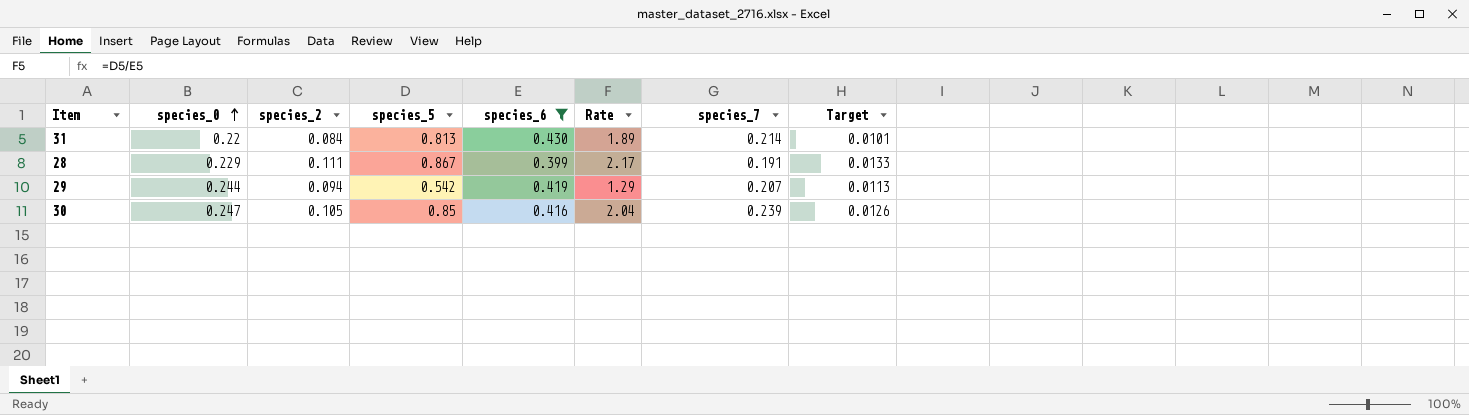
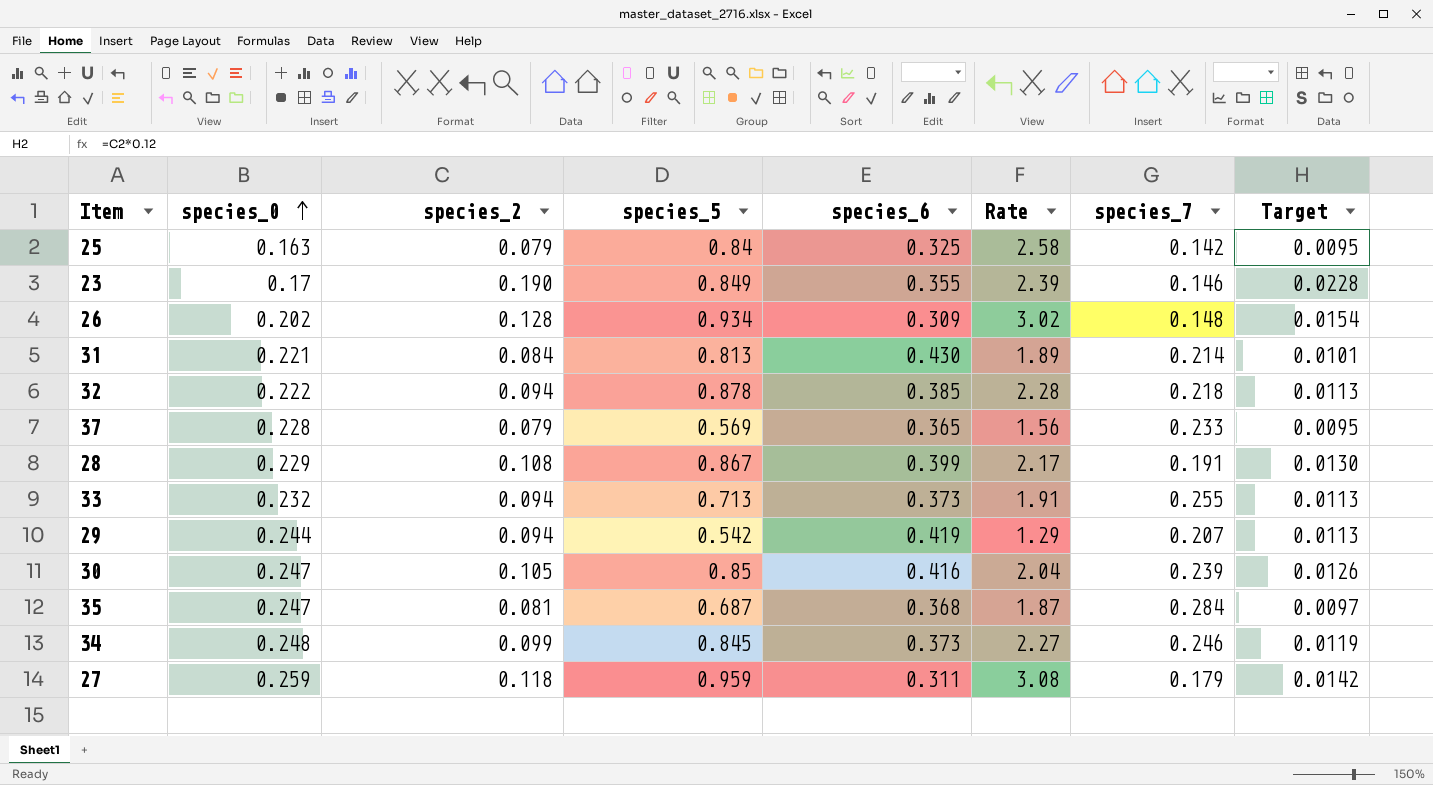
filter: species_6 >= 0.399 -> none
31 | species_0: 0.22 -> 0.221
28 | species_2: 0.111 -> 0.108
28 | Target: 0.0133 -> 0.0130

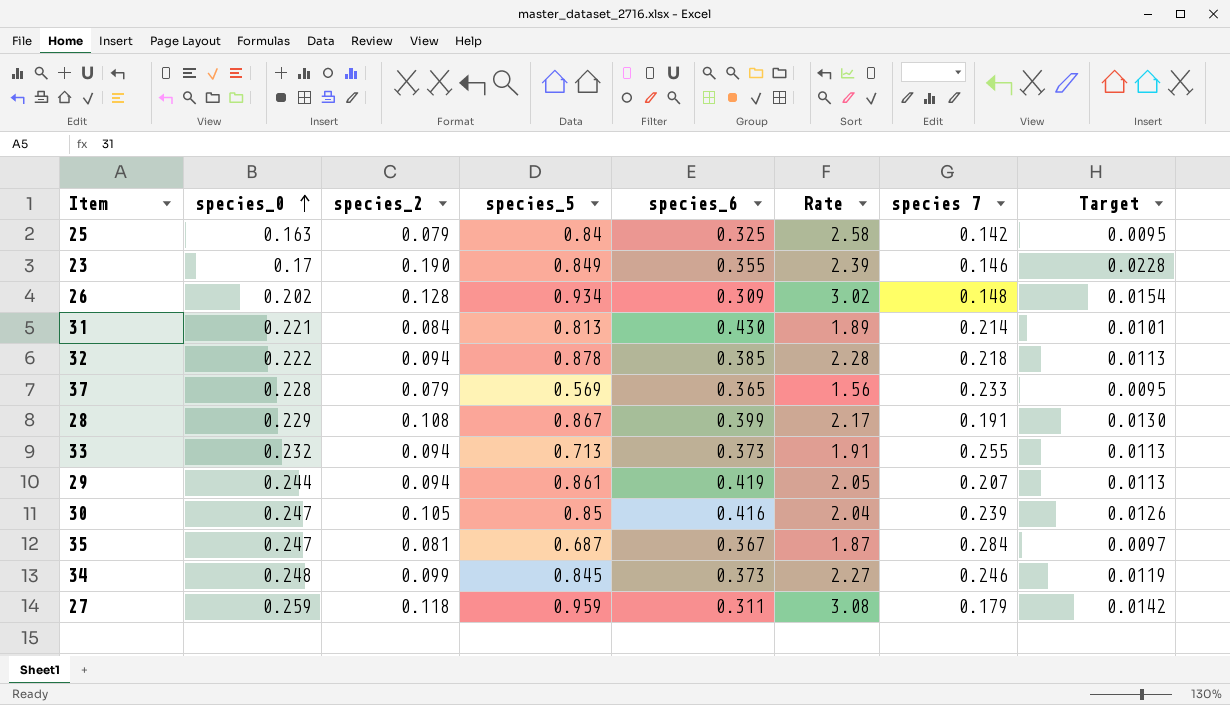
column name: species_7 -> species 7
29 | species_5: 0.542 -> 0.861
29 | Rate: 1.29 -> 2.05
35 | species_6: 0.368 -> 0.367

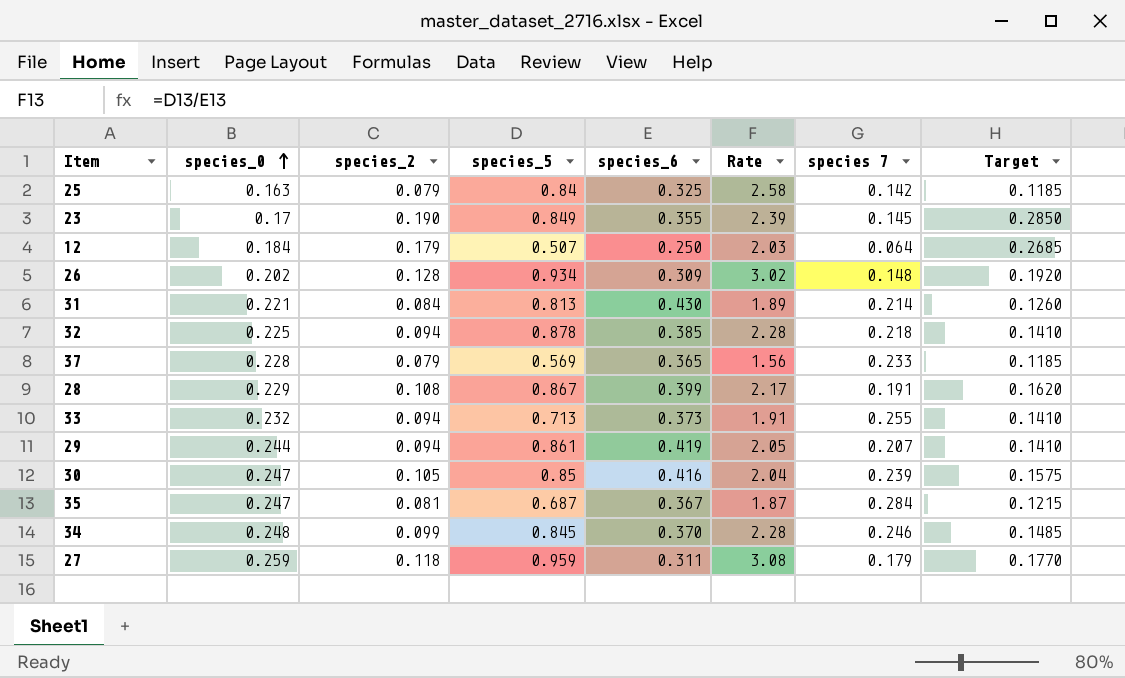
column Target | formula: [species_2] * 0.12 -> [species_2] * 1.5
23 | species 7: 0.146 -> 0.145
row 12: none -> 0.184 | 0.179 | 0.507 | 0.250 | 2.03 | 0.064 | 0.2685
32 | species_0: 0.222 -> 0.225
34 | species_6: 0.373 -> 0.370
34 | Rate: 2.27 -> 2.28

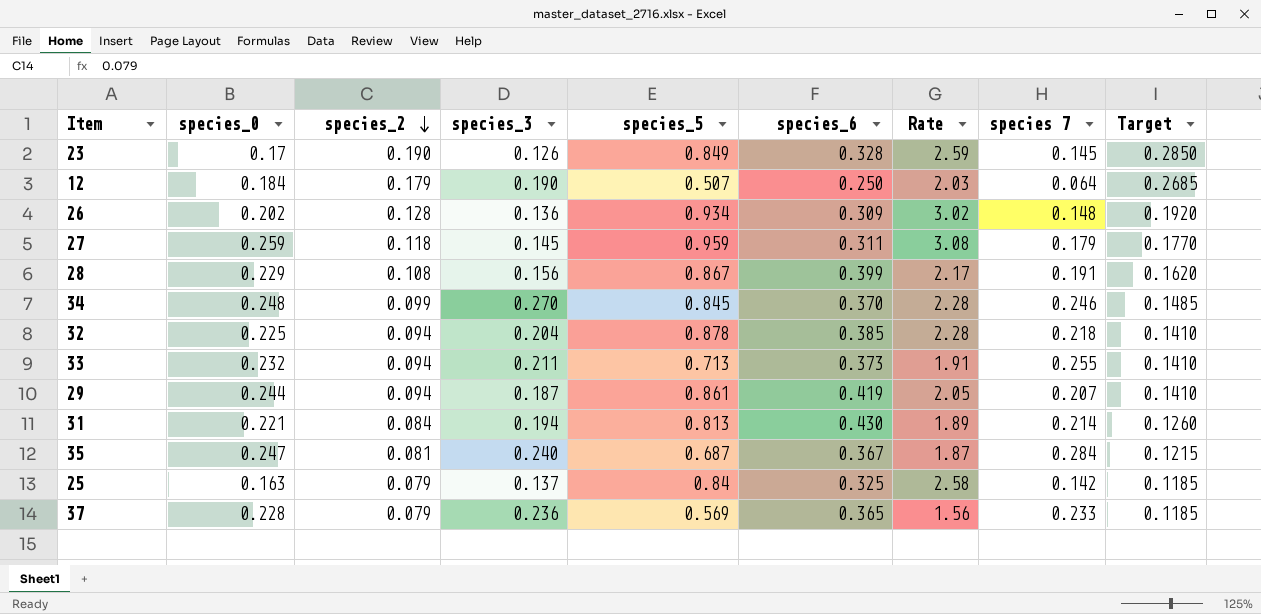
row order: species_0 ascending -> species_2 descending
column species_3 | position: none -> 4
row 30: 0.247 | 0.105 | 0.85 | 0.416 | 2.04 | 0.239 | 0.1575 -> none
23 | species_6: 0.355 -> 0.328
23 | Rate: 2.39 -> 2.59

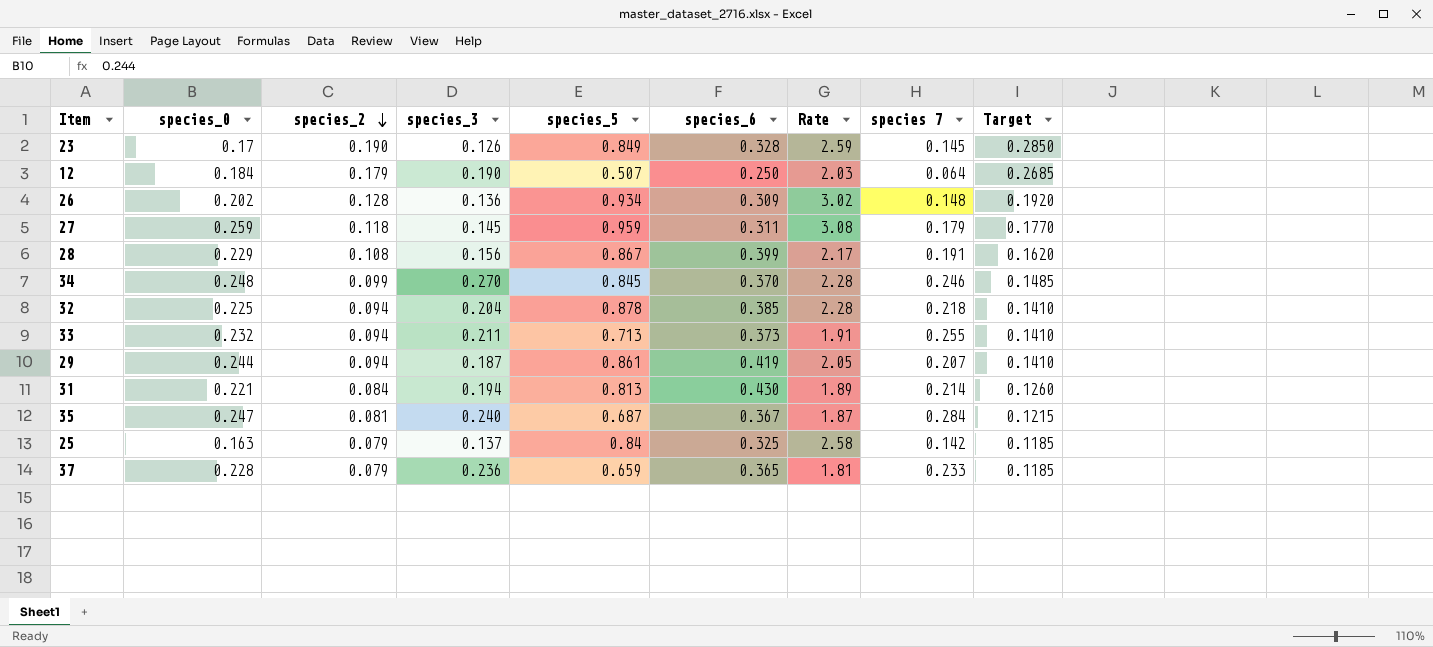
37 | species_5: 0.569 -> 0.659
37 | Rate: 1.56 -> 1.81

